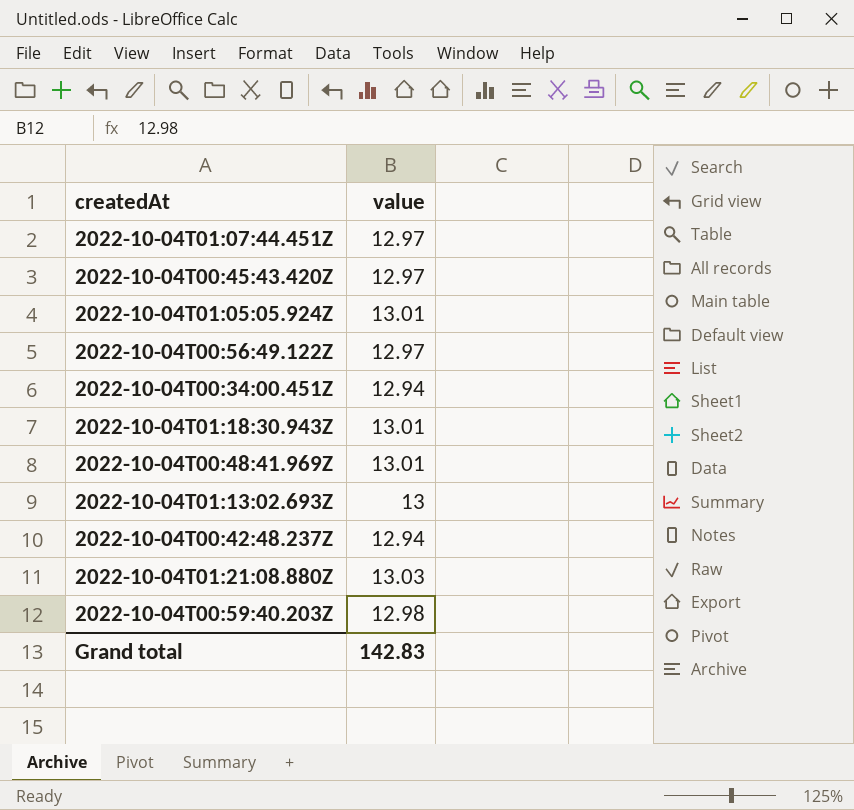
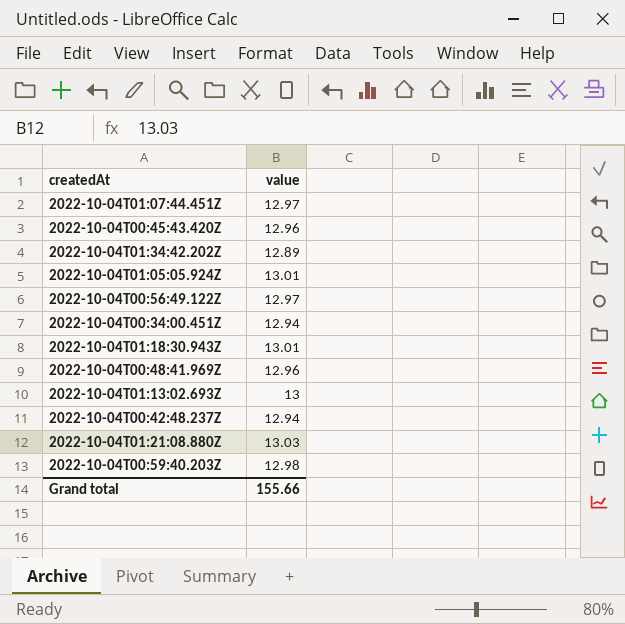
2022-10-04T00:45:43.420Z | value: 12.97 -> 12.96
row 2022-10-04T01:34:42.202Z: none -> 12.89
2022-10-04T00:48:41.969Z | value: 13.01 -> 12.96
Grand total | value: 142.83 -> 155.66

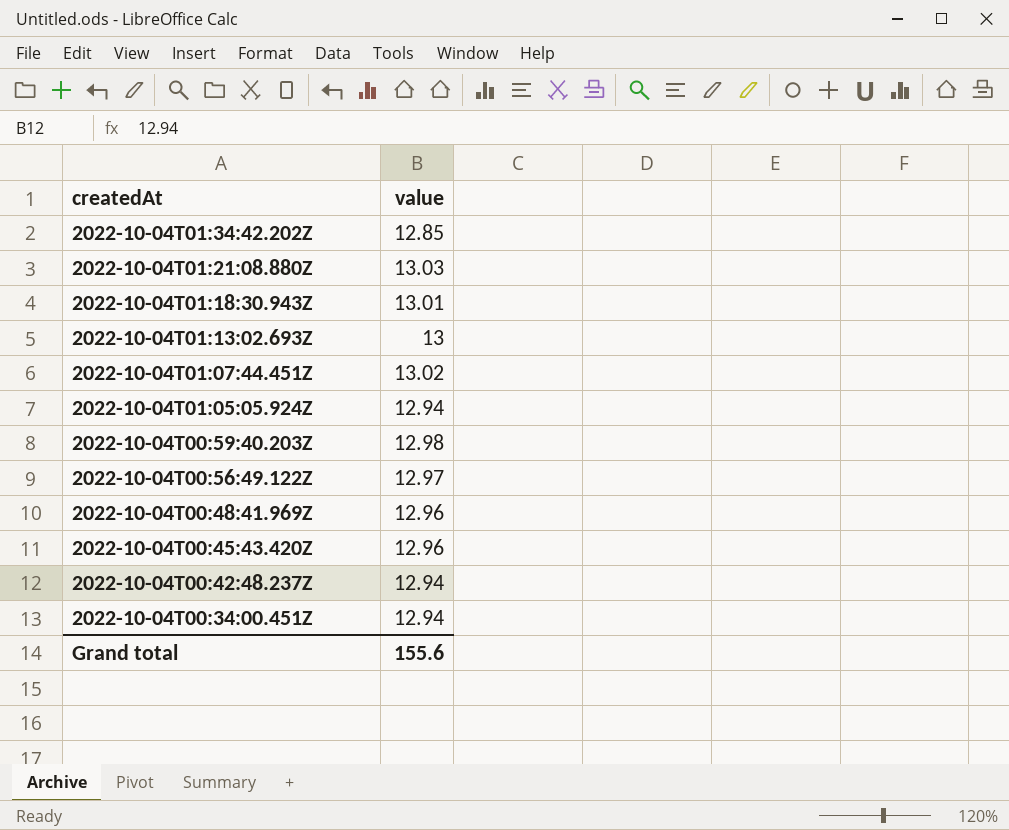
row order: none -> createdAt descending
2022-10-04T01:34:42.202Z | value: 12.89 -> 12.85
2022-10-04T01:07:44.451Z | value: 12.97 -> 13.02
2022-10-04T01:05:05.924Z | value: 13.01 -> 12.94
Grand total | value: 155.66 -> 155.6

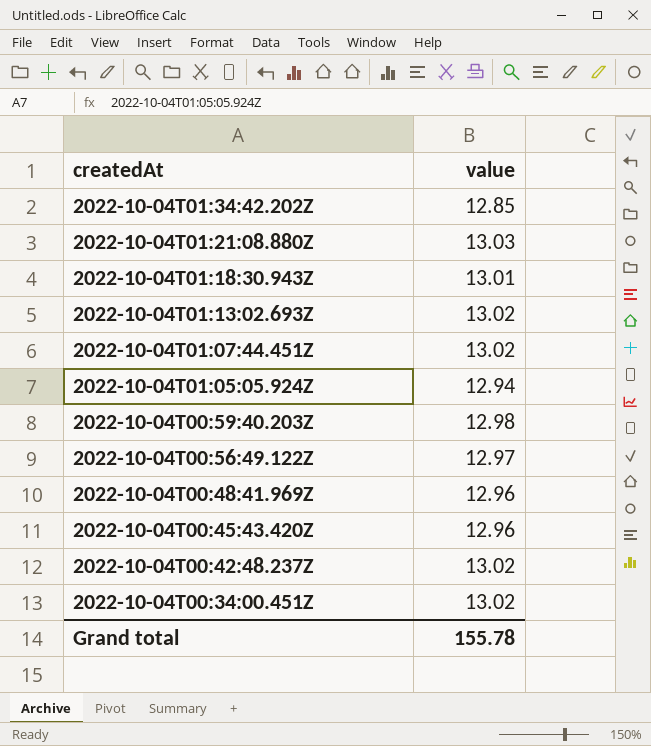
2022-10-04T01:13:02.693Z | value: 13 -> 13.02
2022-10-04T00:42:48.237Z | value: 12.94 -> 13.02
2022-10-04T00:34:00.451Z | value: 12.94 -> 13.02
Grand total | value: 155.6 -> 155.78

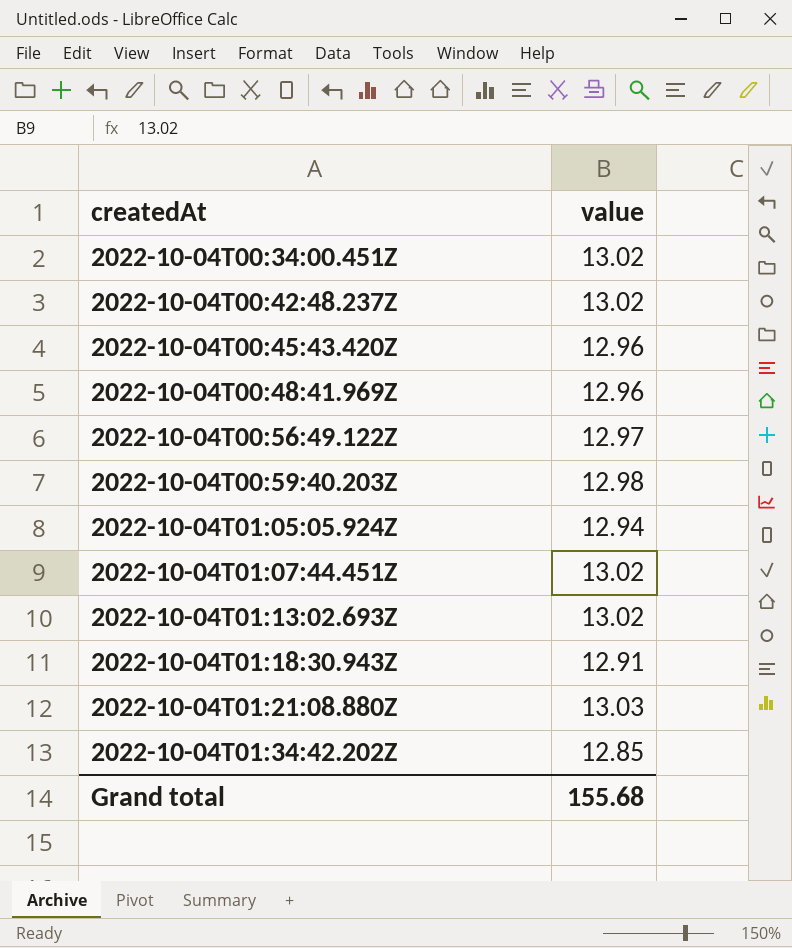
row order: createdAt descending -> createdAt ascending
2022-10-04T01:18:30.943Z | value: 13.01 -> 12.91
Grand total | value: 155.78 -> 155.68

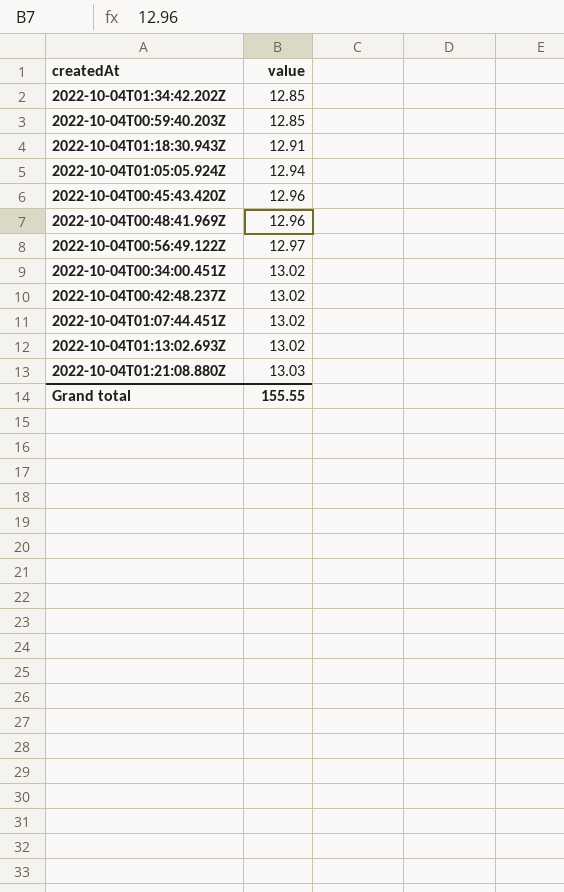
row order: createdAt ascending -> value ascending
2022-10-04T00:59:40.203Z | value: 12.98 -> 12.85
Grand total | value: 155.68 -> 155.55

